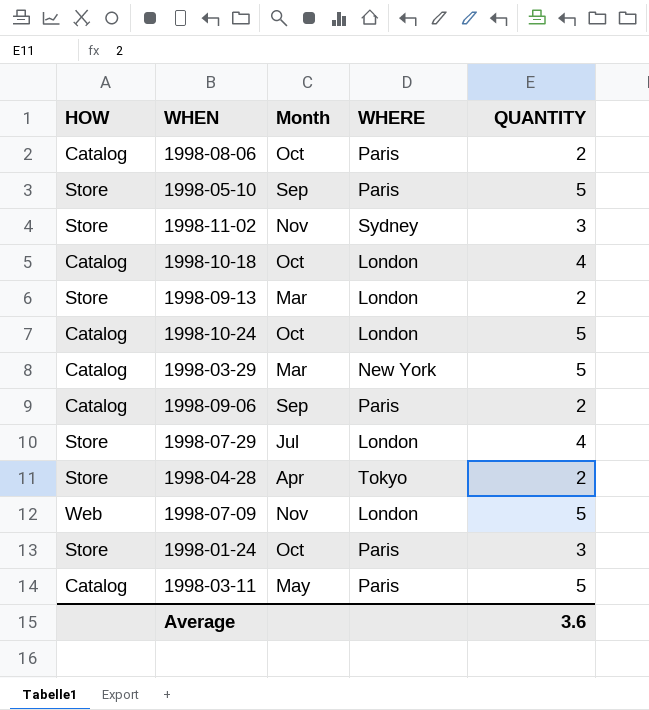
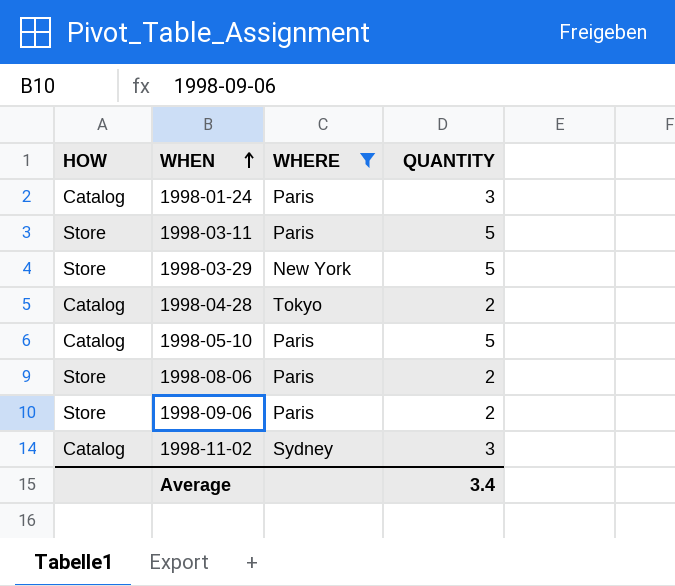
filter: none -> WHERE != London
row order: none -> WHEN ascending
column Month | position: 3 -> none
1998-01-24 | HOW: Store -> Catalog
1998-03-11 | HOW: Catalog -> Store
1998-03-29 | HOW: Catalog -> Store
1998-04-28 | HOW: Store -> Catalog
1998-05-10 | HOW: Store -> Catalog
1998-08-06 | HOW: Catalog -> Store
1998-09-06 | HOW: Catalog -> Store
1998-11-02 | HOW: Store -> Catalog
Average | QUANTITY: 3.6 -> 3.4

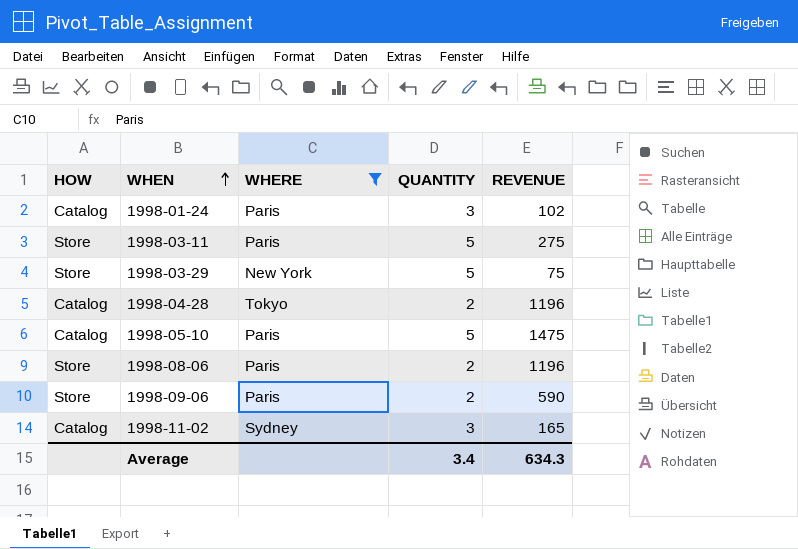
column REVENUE | position: none -> 5

